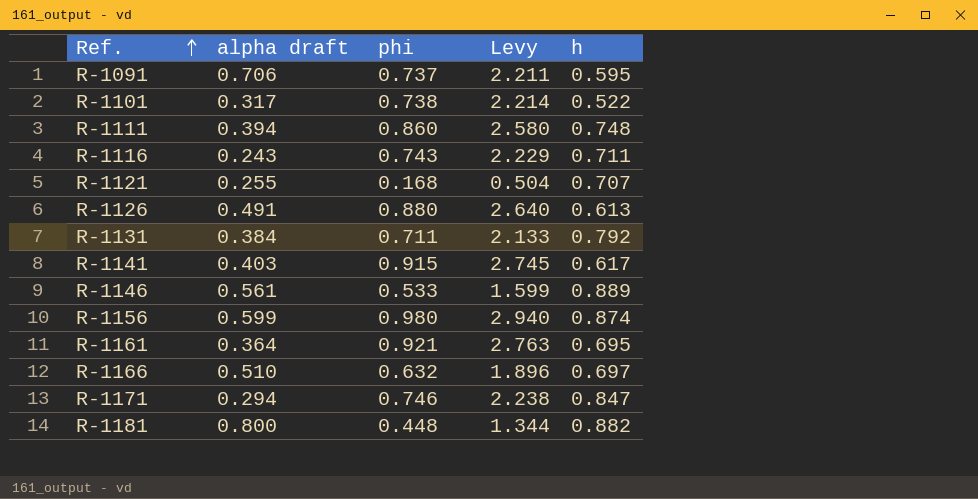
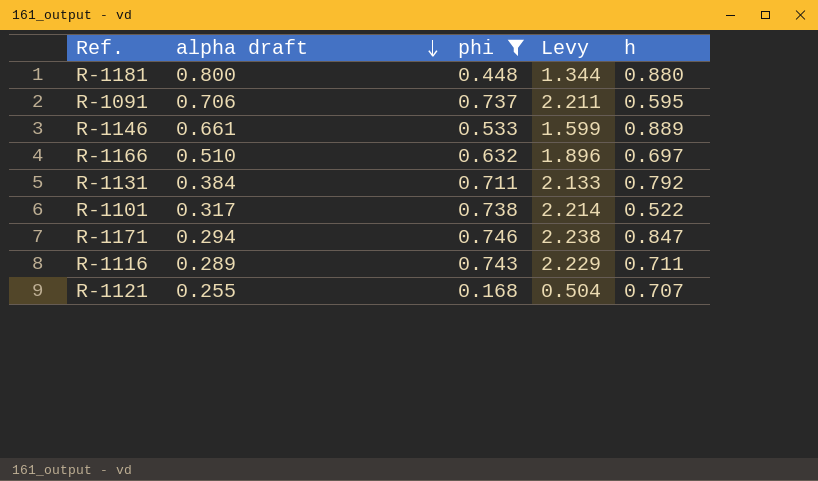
filter: none -> phi <= 0.746
row order: Ref. ascending -> alpha draft descending
R-1181 | h: 0.882 -> 0.880
R-1146 | alpha draft: 0.561 -> 0.661
R-1116 | alpha draft: 0.243 -> 0.289

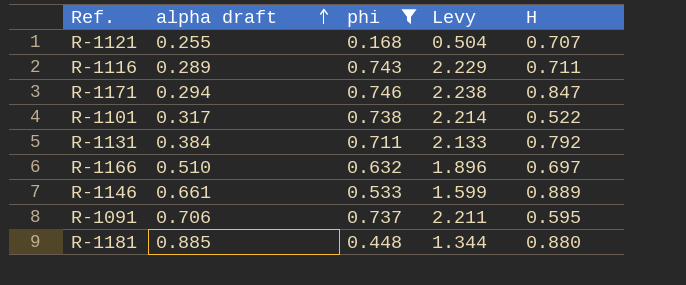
row order: alpha draft descending -> alpha draft ascending
column name: h -> H
R-1181 | alpha draft: 0.800 -> 0.885

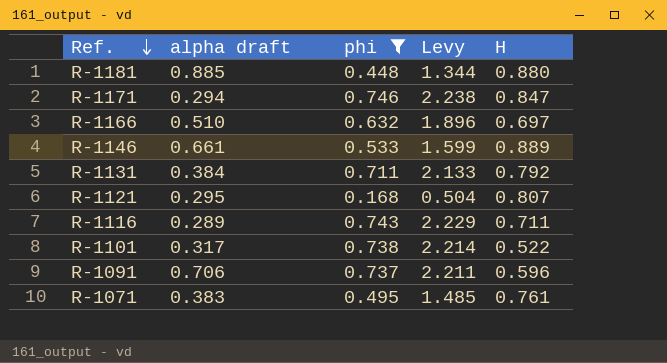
row order: alpha draft ascending -> Ref. descending
R-1121 | alpha draft: 0.255 -> 0.295
R-1121 | H: 0.707 -> 0.807
R-1091 | H: 0.595 -> 0.596
row R-1071: none -> 0.383 | 0.495 | 1.485 | 0.761

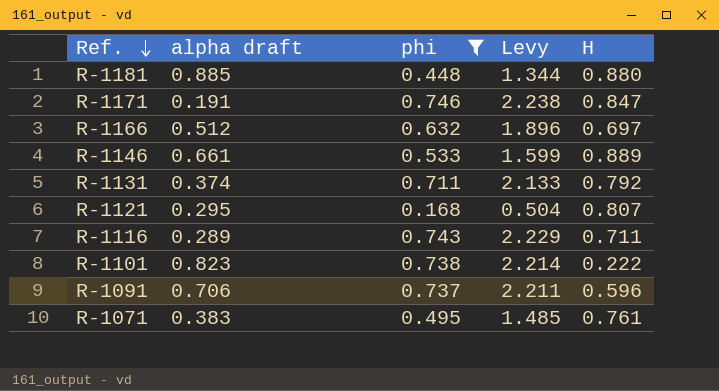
R-1171 | alpha draft: 0.294 -> 0.191
R-1166 | alpha draft: 0.510 -> 0.512
R-1131 | alpha draft: 0.384 -> 0.374
R-1101 | alpha draft: 0.317 -> 0.823
R-1101 | H: 0.522 -> 0.222

